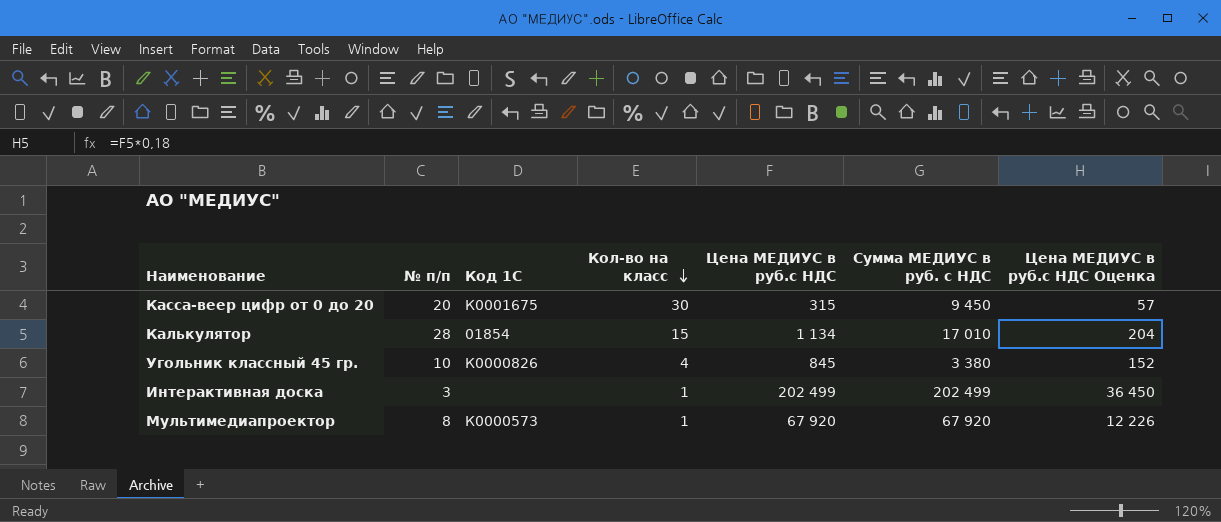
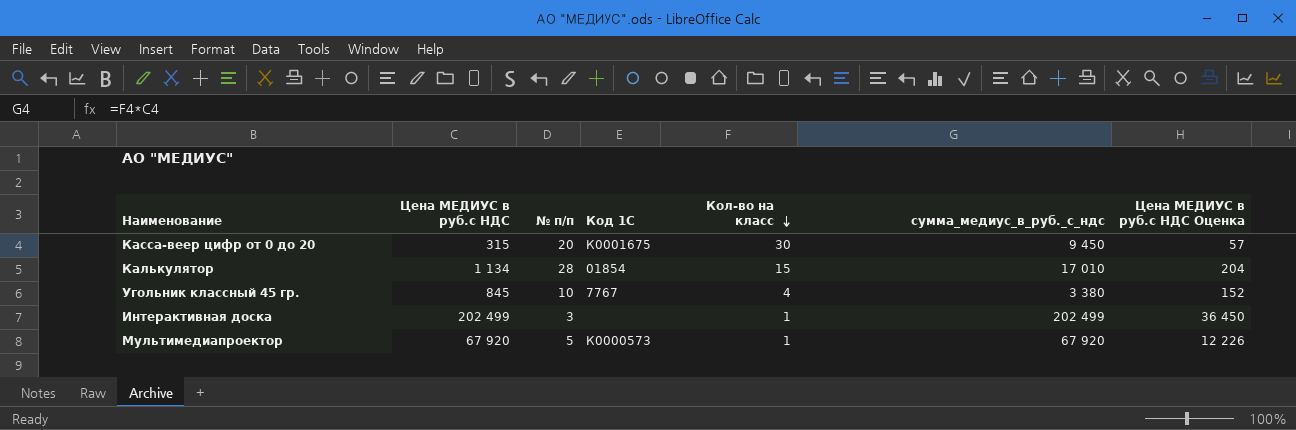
column Цена МЕДИУС в руб.с НДС | position: 5 -> 2
column name: Сумма МЕДИУС в руб. с НДС -> сумма_медиус_в_руб._с_ндс
Угольник классный 45 гр. | Код 1С: К0000826 -> 7767
Мультимедиапроектор | № п/п: 8 -> 5

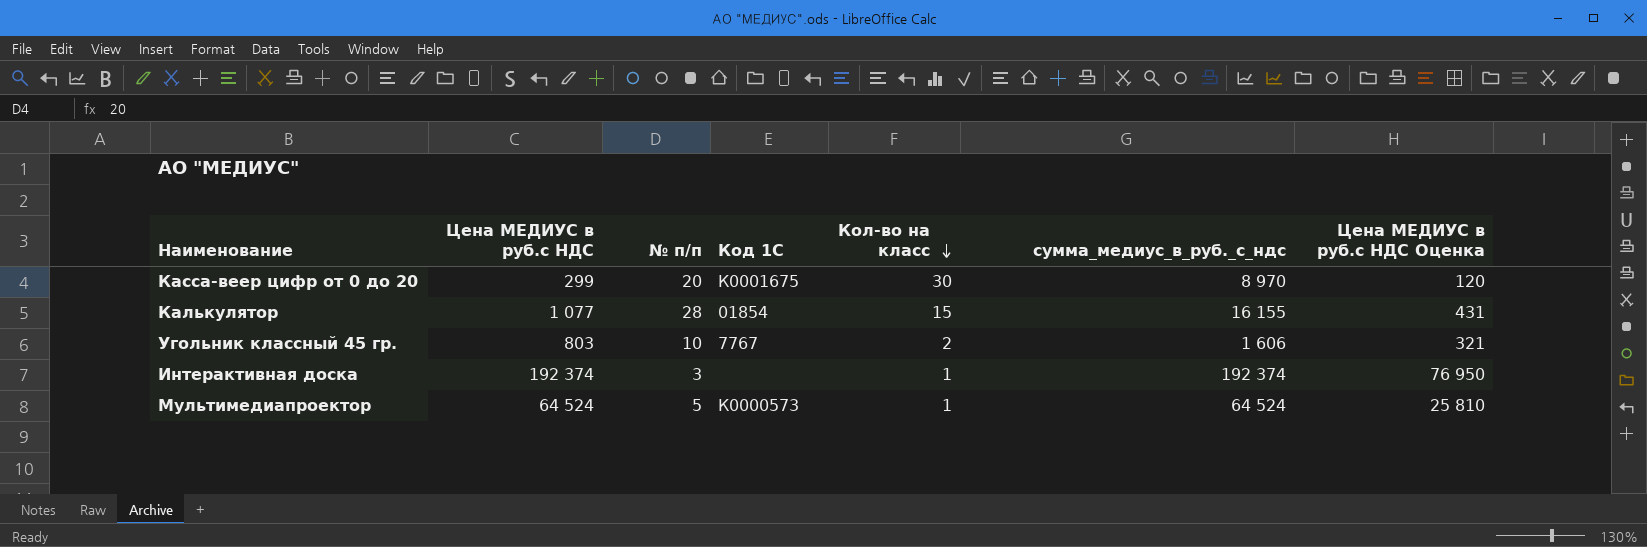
column Цена МЕДИУС в руб.с НДС Оценка | formula: [Цена МЕДИУС в руб.с НДС] * 0,18 -> [Цена МЕДИУС в руб.с НДС] * 0,4
Касса-веер цифр от 0 до 20 | Цена МЕДИУС в руб.с НДС: 315 -> 299
Касса-веер цифр от 0 до 20 | сумма_медиус_в_руб._с_ндс: 9 450 -> 8 970
Калькулятор | Цена МЕДИУС в руб.с НДС: 1 134 -> 1 077
Калькулятор | сумма_медиус_в_руб._с_ндс: 17 010 -> 16 155
Угольник классный 45 гр. | Цена МЕДИУС в руб.с НДС: 845 -> 803
Угольник классный 45 гр. | Кол-во на класс: 4 -> 2
Угольник классный 45 гр. | сумма_медиус_в_руб._с_ндс: 3 380 -> 1 606
Интерактивная доска | Цена МЕДИУС в руб.с НДС: 202 499 -> 192 374
Интерактивная доска | сумма_медиус_в_руб._с_ндс: 202 499 -> 192 374
Мультимедиапроектор | Цена МЕДИУС в руб.с НДС: 67 920 -> 64 524
Мультимедиапроектор | сумма_медиус_в_руб._с_ндс: 67 920 -> 64 524

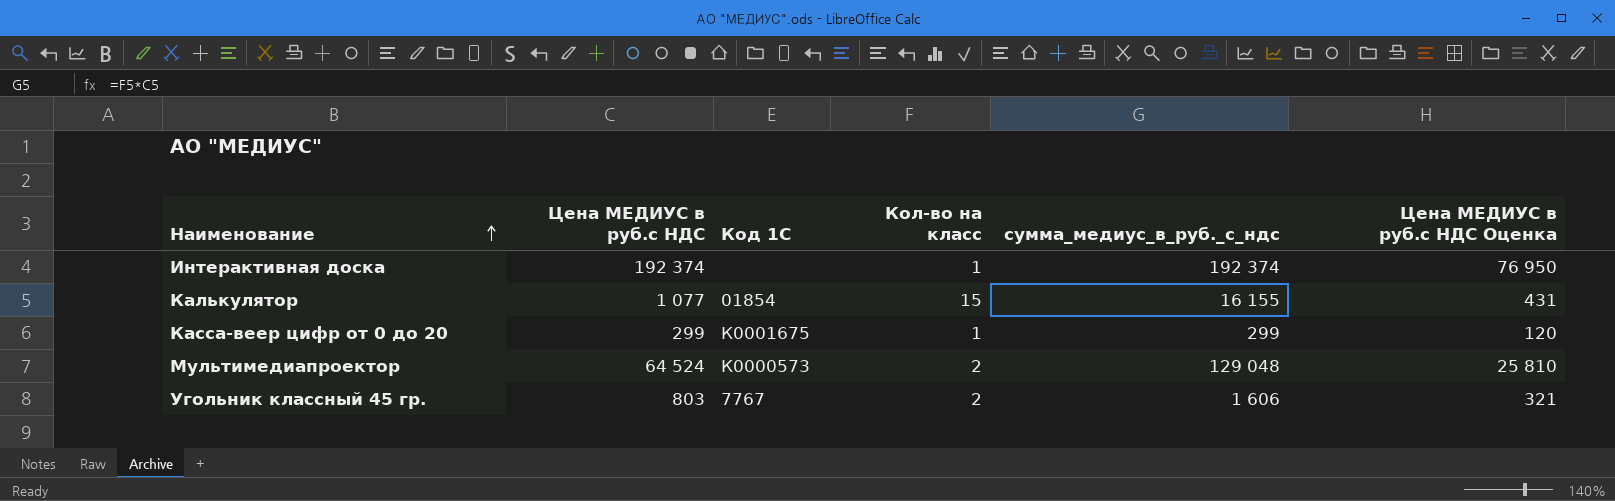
row order: Кол-во на класс descending -> Наименование ascending
column № п/п | position: 3 -> none
Касса-веер цифр от 0 до 20 | Кол-во на класс: 30 -> 1
Касса-веер цифр от 0 до 20 | сумма_медиус_в_руб._с_ндс: 8 970 -> 299
Мультимедиапроектор | Кол-во на класс: 1 -> 2
Мультимедиапроектор | сумма_медиус_в_руб._с_ндс: 64 524 -> 129 048

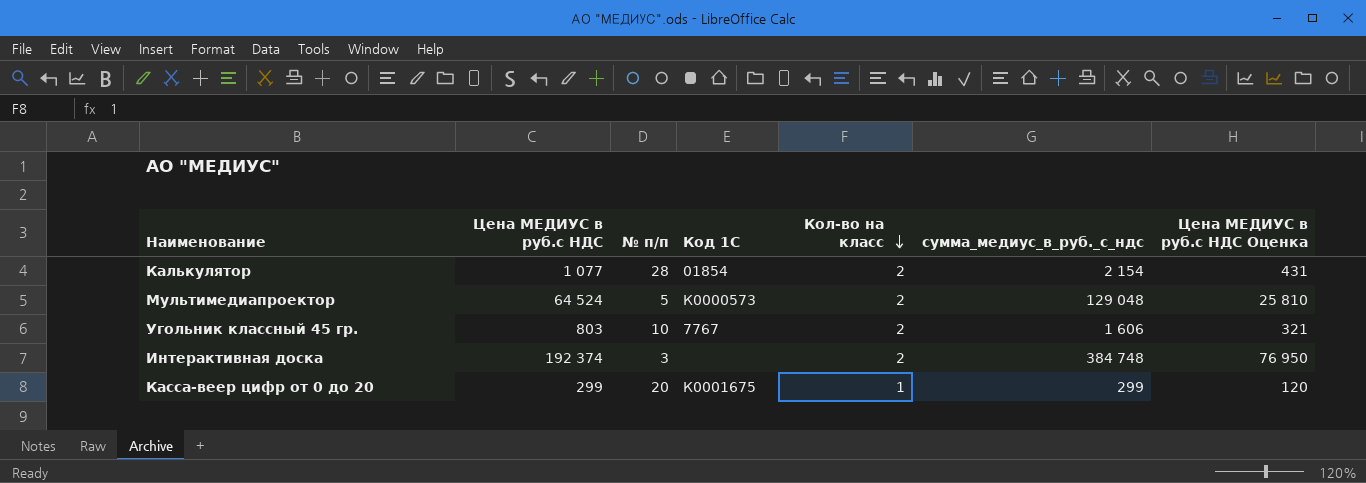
row order: Наименование ascending -> Кол-во на класс descending
column № п/п | position: none -> 3
Калькулятор | Кол-во на класс: 15 -> 2
Калькулятор | сумма_медиус_в_руб._с_ндс: 16 155 -> 2 154
Интерактивная доска | Кол-во на класс: 1 -> 2
Интерактивная доска | сумма_медиус_в_руб._с_ндс: 192 374 -> 384 748

